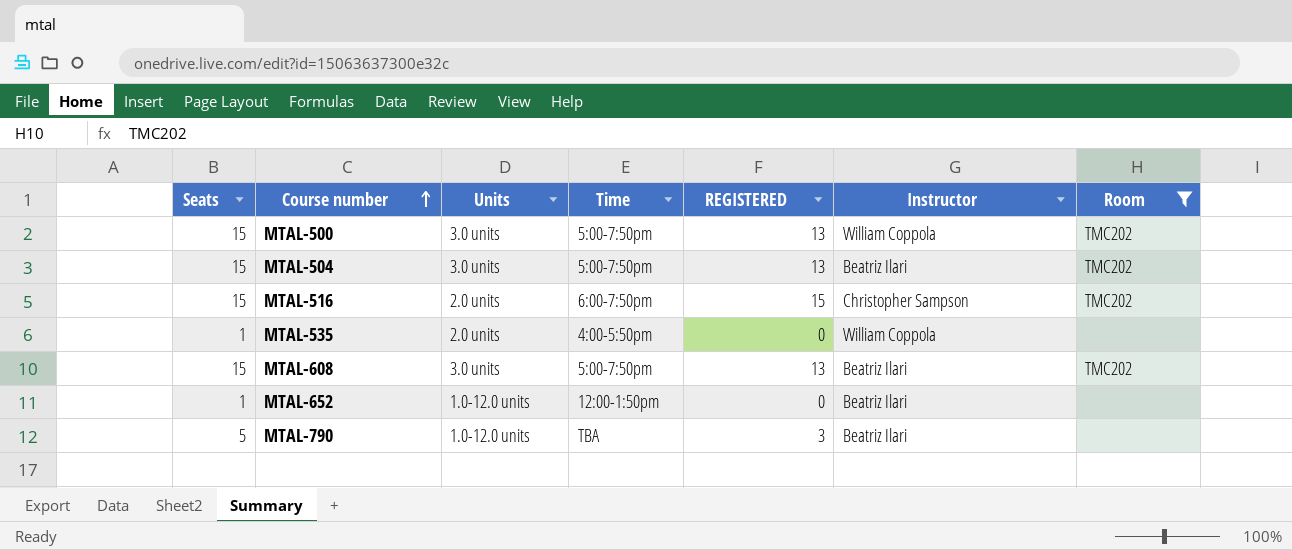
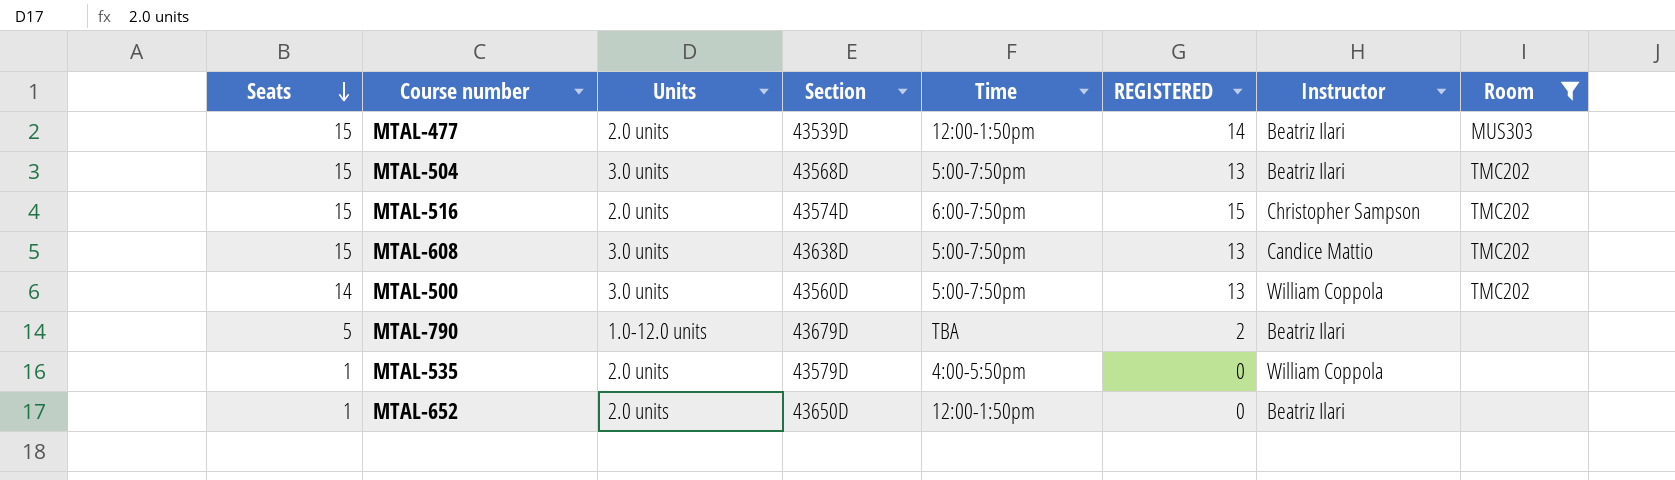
row order: Course number ascending -> Seats descending
column Section | position: none -> 4
row MTAL-477: none -> 15 | 2.0 units | 43539D | 12:00-1:50pm | 14 | Beatriz Ilari | MUS303
MTAL-608 | Instructor: Beatriz Ilari -> Candice Mattio
MTAL-500 | Seats: 15 -> 14
MTAL-790 | REGISTERED: 3 -> 2
MTAL-652 | Units: 1.0-12.0 units -> 2.0 units

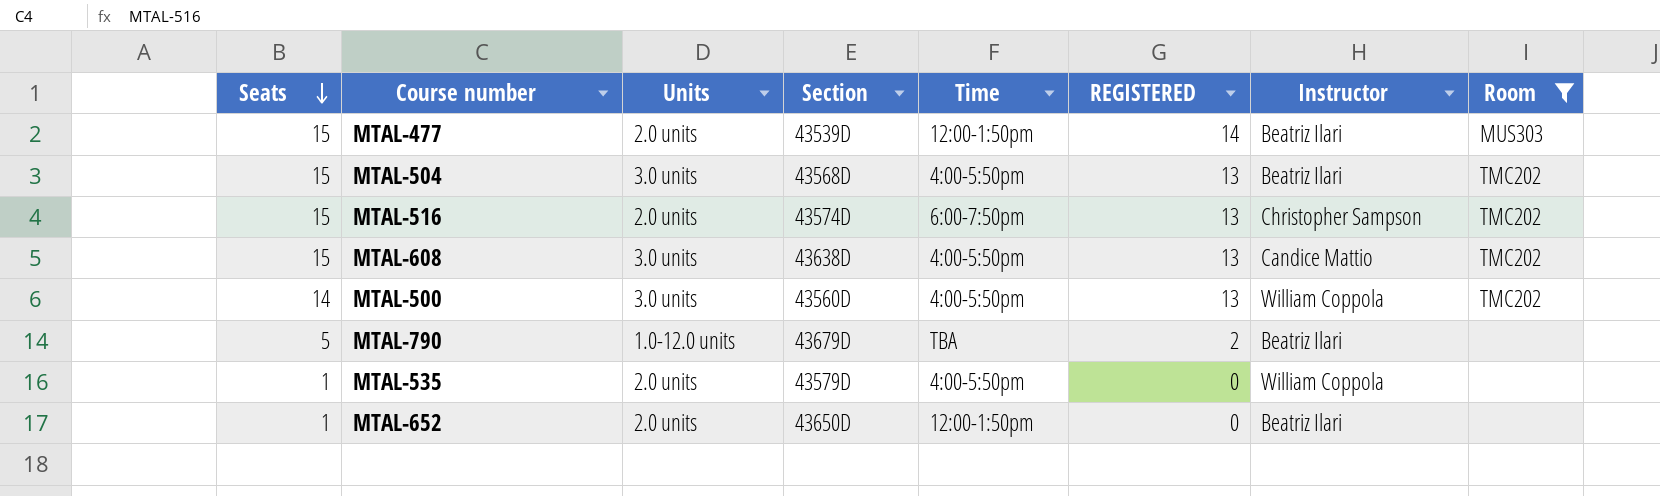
MTAL-504 | Time: 5:00-7:50pm -> 4:00-5:50pm
MTAL-516 | REGISTERED: 15 -> 13
MTAL-608 | Time: 5:00-7:50pm -> 4:00-5:50pm
MTAL-500 | Time: 5:00-7:50pm -> 4:00-5:50pm

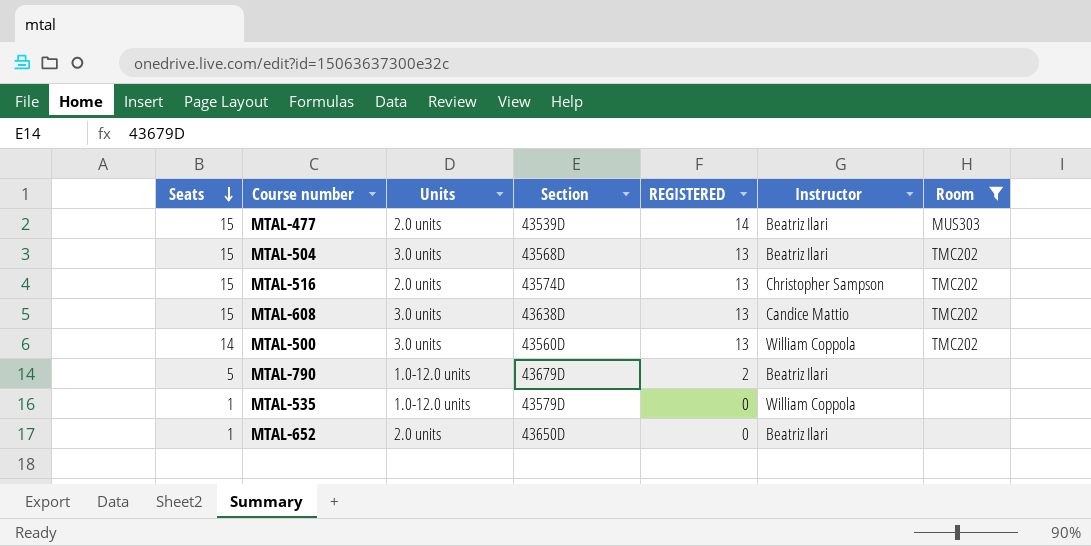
column Time | position: 5 -> none
MTAL-535 | Units: 2.0 units -> 1.0-12.0 units

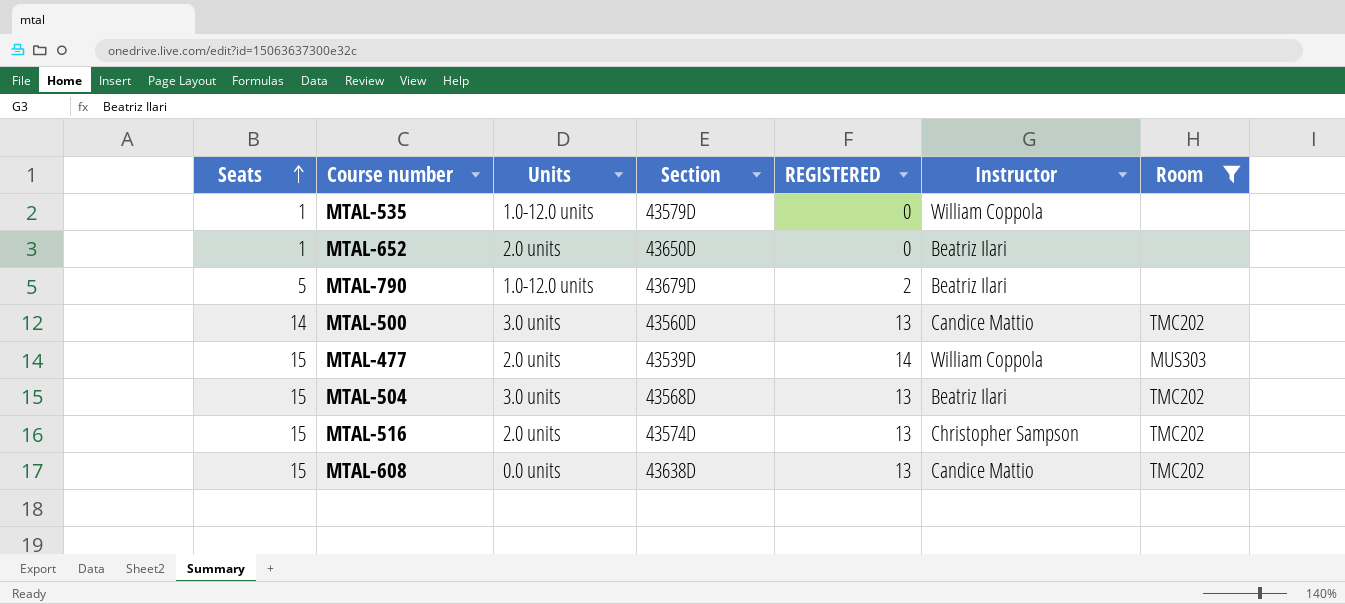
row order: Seats descending -> Seats ascending
MTAL-500 | Instructor: William Coppola -> Candice Mattio
MTAL-477 | Instructor: Beatriz Ilari -> William Coppola
MTAL-608 | Units: 3.0 units -> 0.0 units

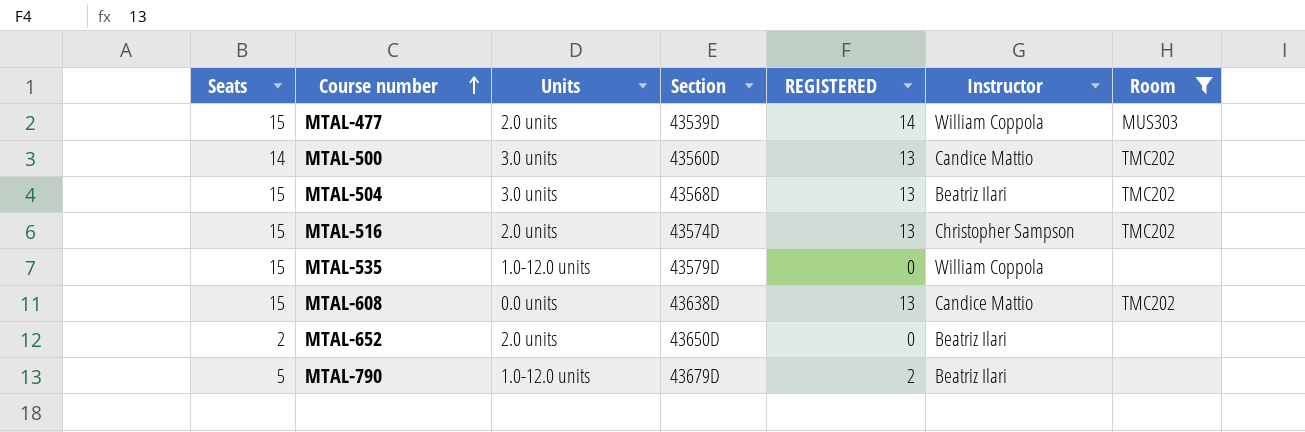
row order: Seats ascending -> Course number ascending
MTAL-535 | Seats: 1 -> 15
MTAL-652 | Seats: 1 -> 2

